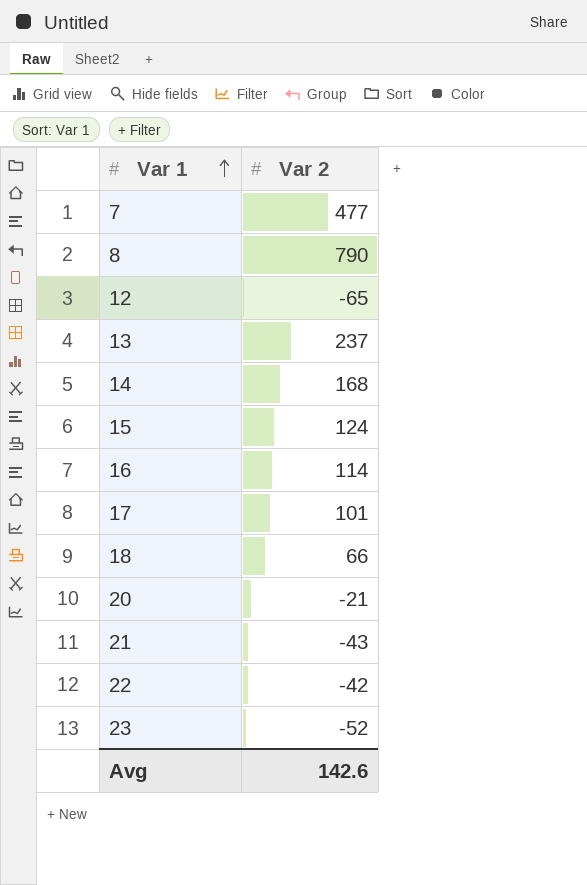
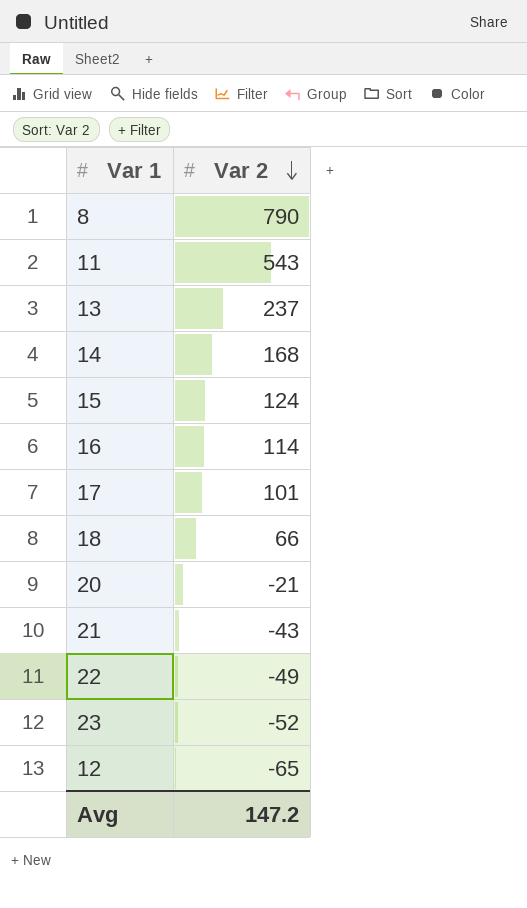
row order: Var 1 ascending -> Var 2 descending
row 7: 477 -> none
row 11: none -> 543
22 | Var 2: -42 -> -49
Avg | Var 2: 142.6 -> 147.2

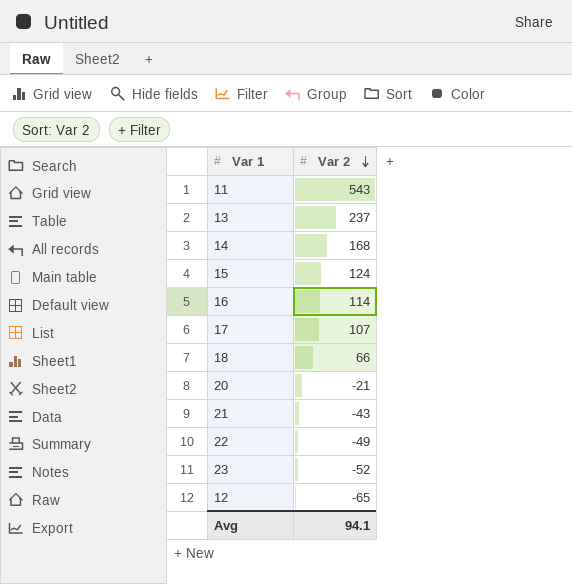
row 8: 790 -> none
17 | Var 2: 101 -> 107
Avg | Var 2: 147.2 -> 94.1

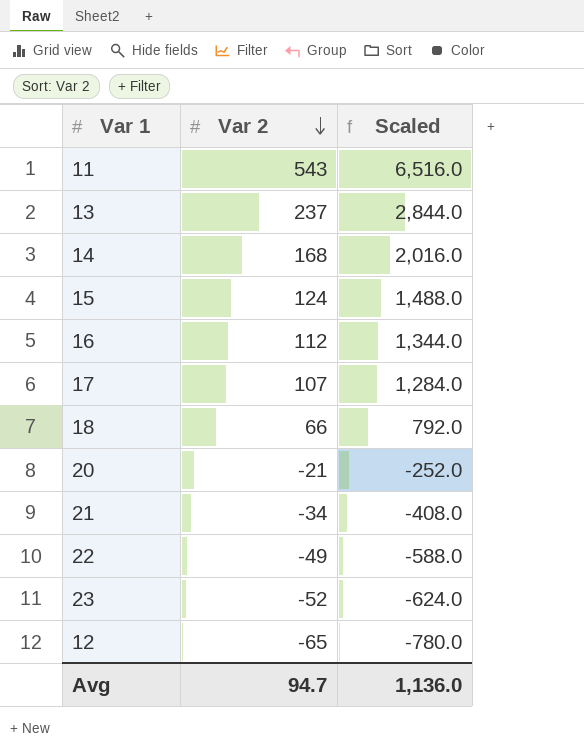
column Scaled | formula: none -> [Var 2] * 12
16 | Var 2: 114 -> 112
21 | Var 2: -43 -> -34
Avg | Var 2: 94.1 -> 94.7

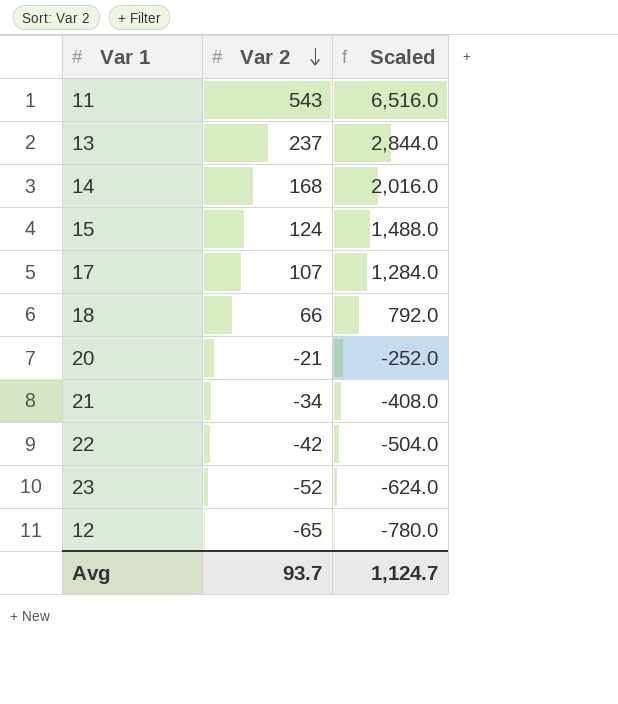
row 16: 112 | 1,344.0 -> none
22 | Var 2: -49 -> -42
22 | Scaled: -588.0 -> -504.0
Avg | Var 2: 94.7 -> 93.7
Avg | Scaled: 1,136.0 -> 1,124.7

